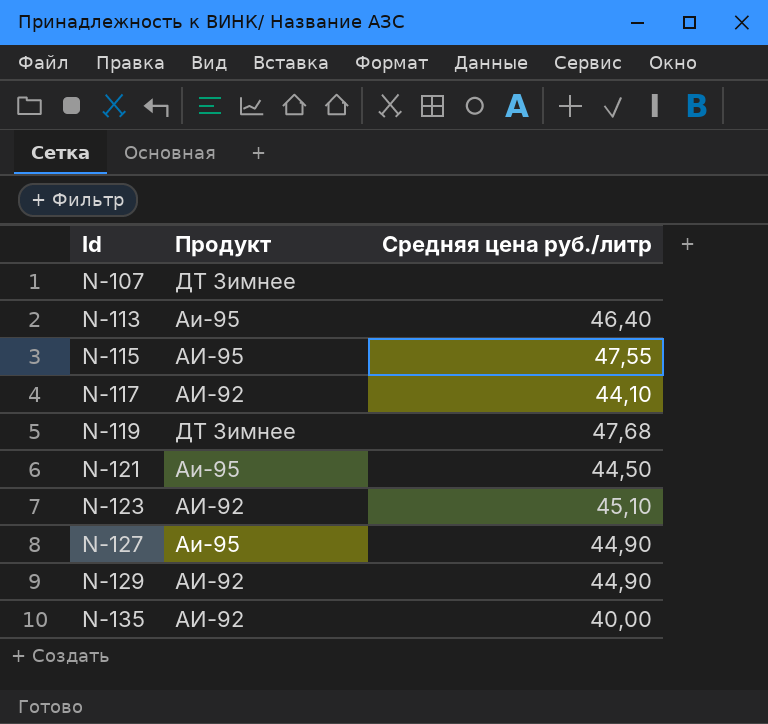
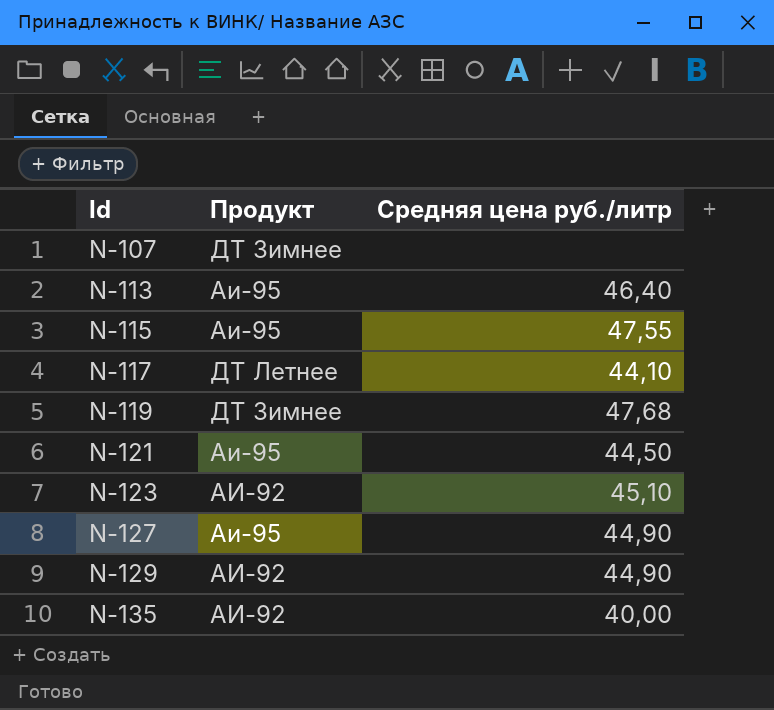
N-115 | Продукт: АИ-95 -> Аи-95
N-117 | Продукт: АИ-92 -> ДТ Летнее

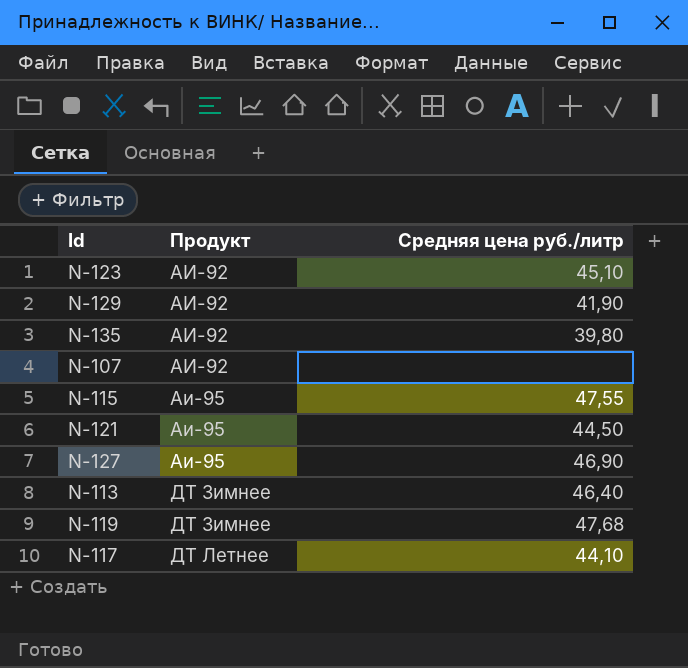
row order: Id ascending -> Продукт ascending
N-129 | Средняя цена руб./литр: 44,90 -> 41,90
N-135 | Средняя цена руб./литр: 40,00 -> 39,80
N-107 | Продукт: ДТ Зимнее -> АИ-92
N-127 | Средняя цена руб./литр: 44,90 -> 46,90
N-113 | Продукт: Аи-95 -> ДТ Зимнее

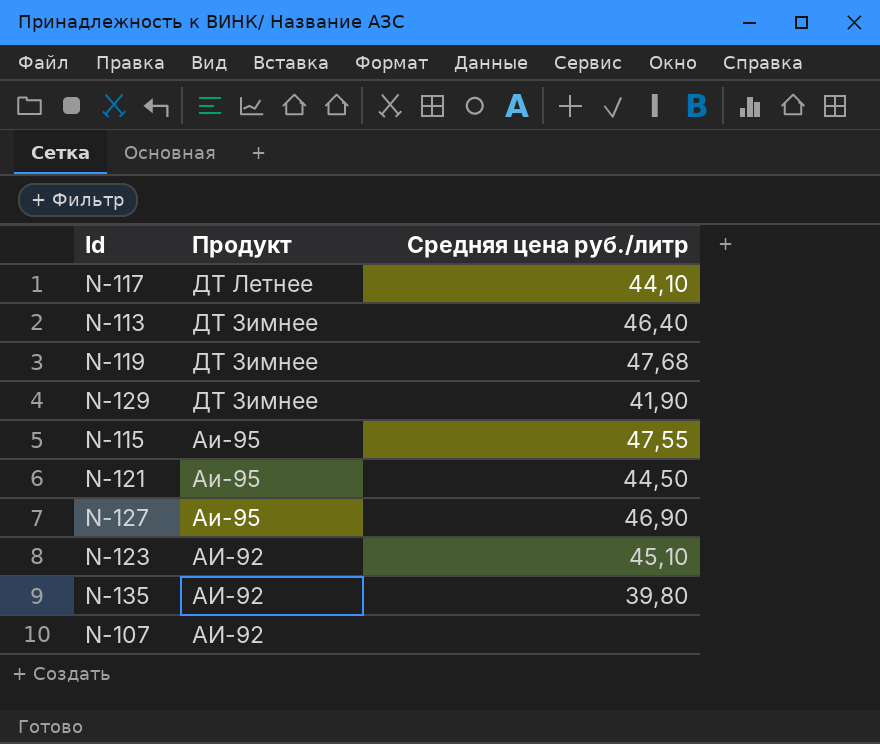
row order: Продукт ascending -> Продукт descending
N-129 | Продукт: АИ-92 -> ДТ Зимнее

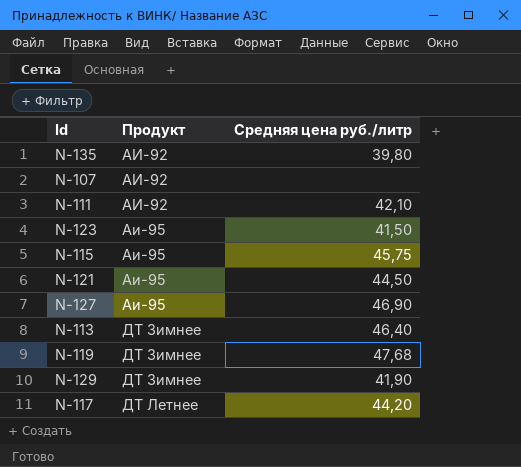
row order: Продукт descending -> Продукт ascending
row N-111: none -> АИ-92 | 42,10
N-123 | Продукт: АИ-92 -> Аи-95
N-123 | Средняя цена руб./литр: 45,10 -> 41,50
N-115 | Средняя цена руб./литр: 47,55 -> 45,75
N-117 | Средняя цена руб./литр: 44,10 -> 44,20

